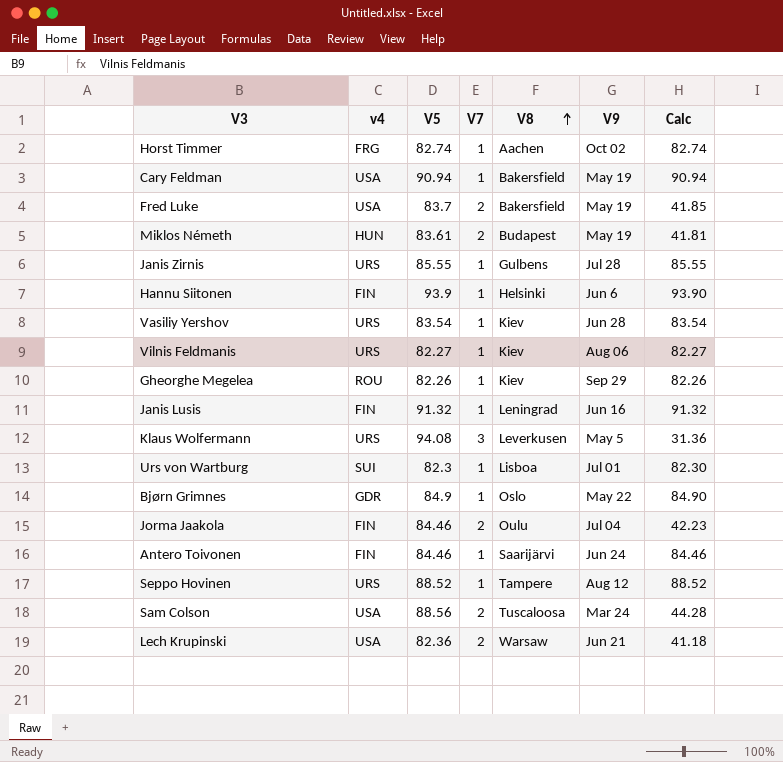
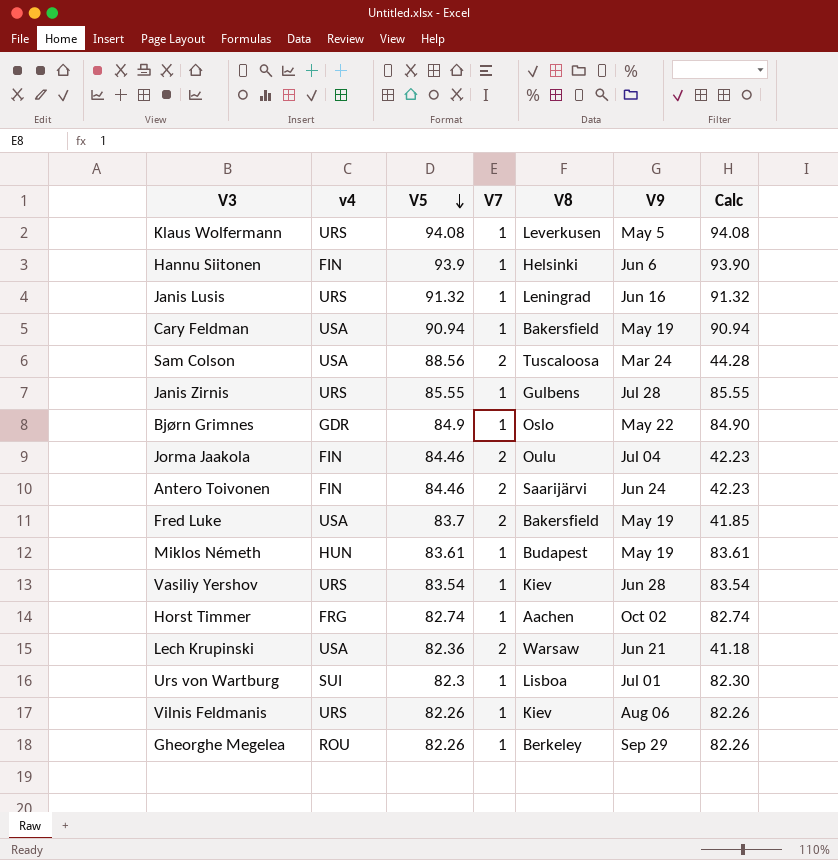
row order: V8 ascending -> V5 descending
row Seppo Hovinen: URS | 88.52 | 1 | Tampere | Aug 12 | 88.52 -> none
Klaus Wolfermann | V7: 3 -> 1
Klaus Wolfermann | Calc: 31.36 -> 94.08
Janis Lusis | v4: FIN -> URS
Antero Toivonen | V7: 1 -> 2
Antero Toivonen | Calc: 84.46 -> 42.23
Miklos Németh | V7: 2 -> 1
Miklos Németh | Calc: 41.81 -> 83.61
Vilnis Feldmanis | V5: 82.27 -> 82.26
Vilnis Feldmanis | Calc: 82.27 -> 82.26
Gheorghe Megelea | V8: Kiev -> Berkeley

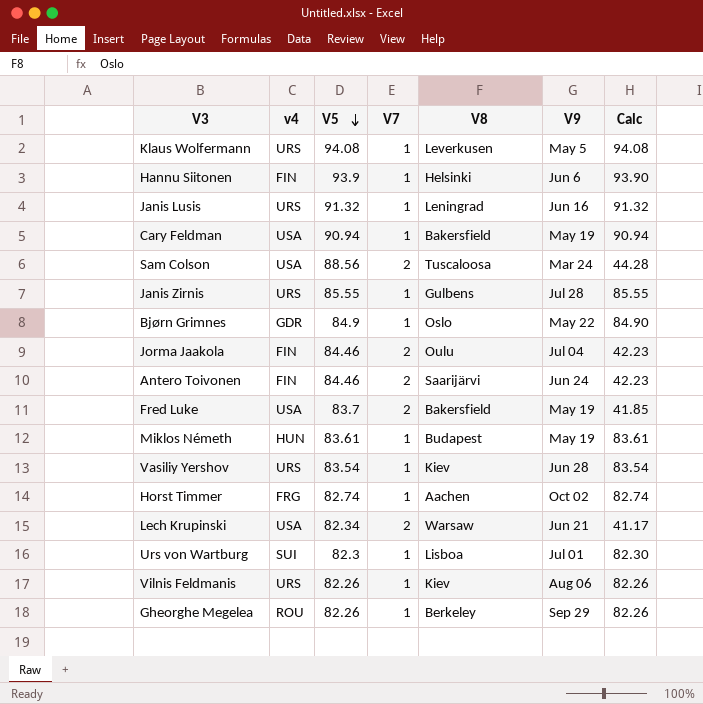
Lech Krupinski | V5: 82.36 -> 82.34
Lech Krupinski | Calc: 41.18 -> 41.17

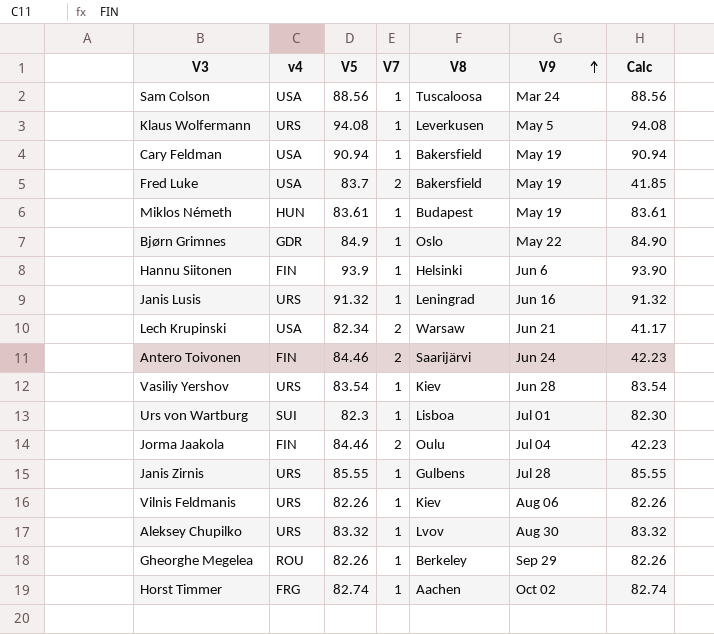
row order: V5 descending -> V9 ascending
Sam Colson | V7: 2 -> 1
Sam Colson | Calc: 44.28 -> 88.56
row Aleksey Chupilko: none -> URS | 83.32 | 1 | Lvov | Aug 30 | 83.32

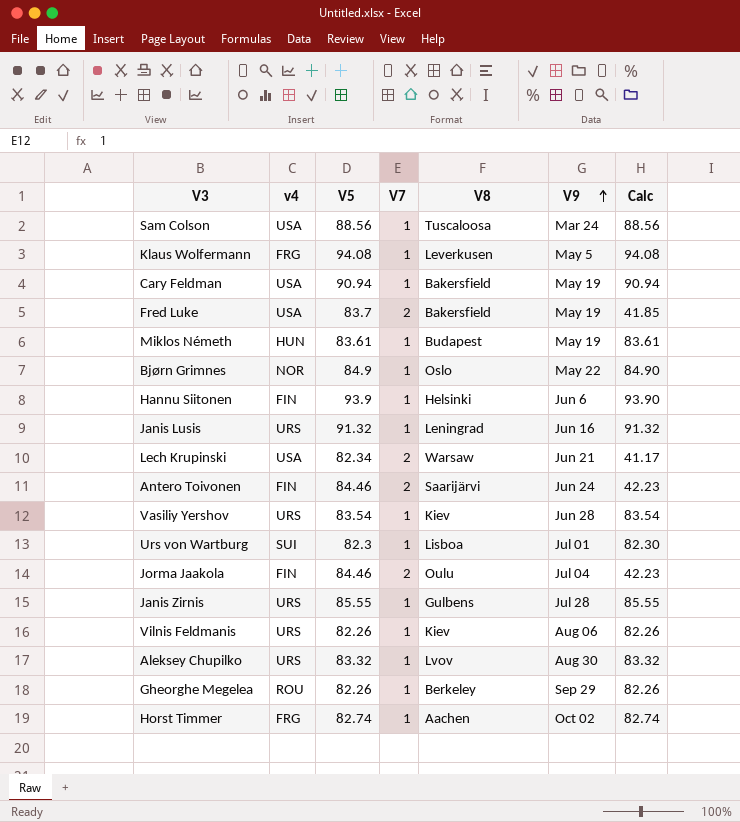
Klaus Wolfermann | v4: URS -> FRG
Bjørn Grimnes | v4: GDR -> NOR

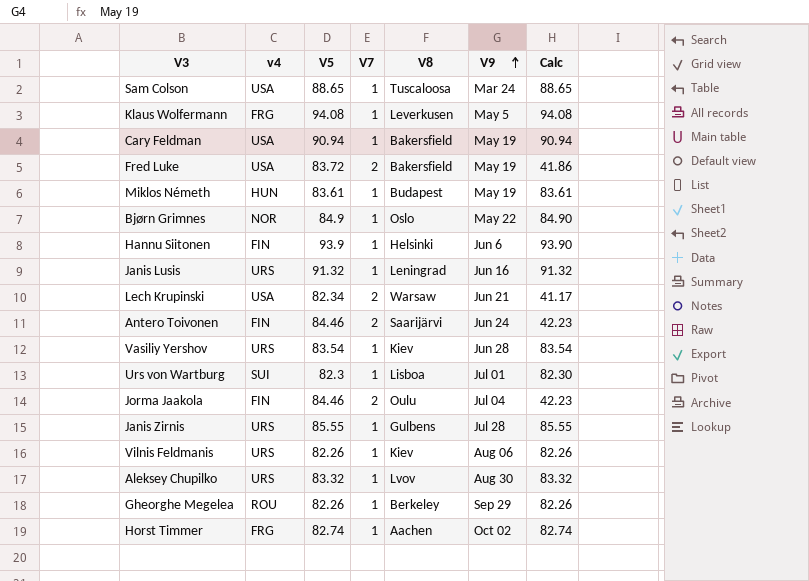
Sam Colson | V5: 88.56 -> 88.65
Sam Colson | Calc: 88.56 -> 88.65
Fred Luke | V5: 83.7 -> 83.72
Fred Luke | Calc: 41.85 -> 41.86

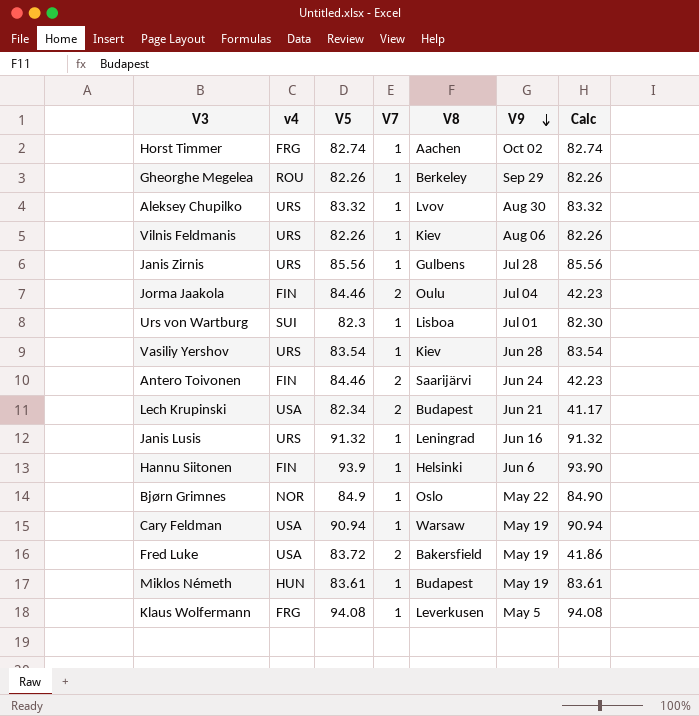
row order: V9 ascending -> V9 descending
row Sam Colson: USA | 88.65 | 1 | Tuscaloosa | Mar 24 | 88.65 -> none
Janis Zirnis | V5: 85.55 -> 85.56
Janis Zirnis | Calc: 85.55 -> 85.56
Lech Krupinski | V8: Warsaw -> Budapest
Cary Feldman | V8: Bakersfield -> Warsaw

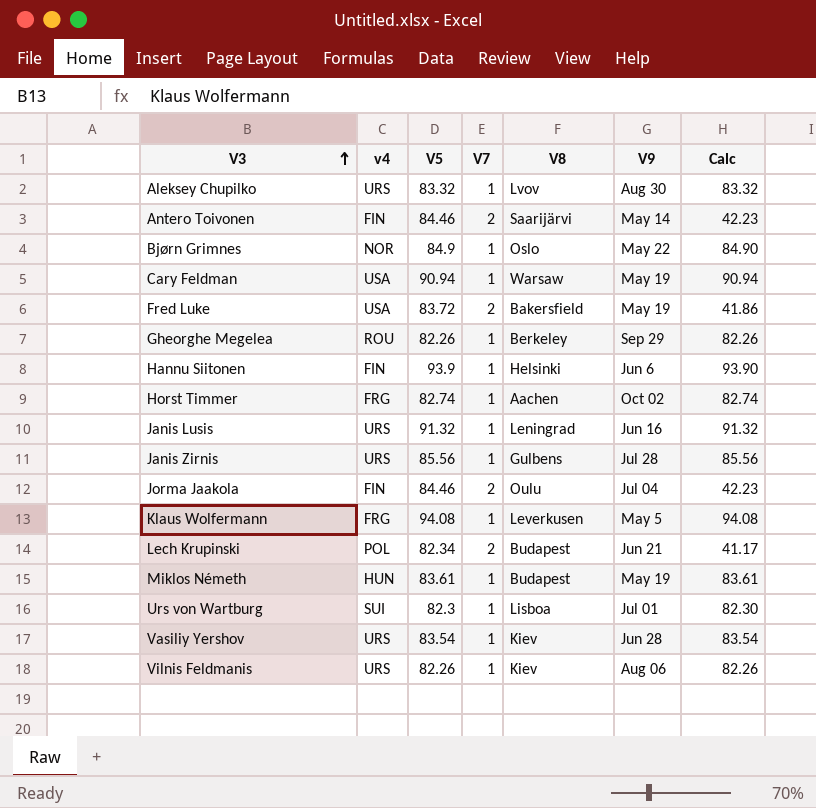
row order: V9 descending -> V3 ascending
Antero Toivonen | V9: Jun 24 -> May 14
Lech Krupinski | v4: USA -> POL

